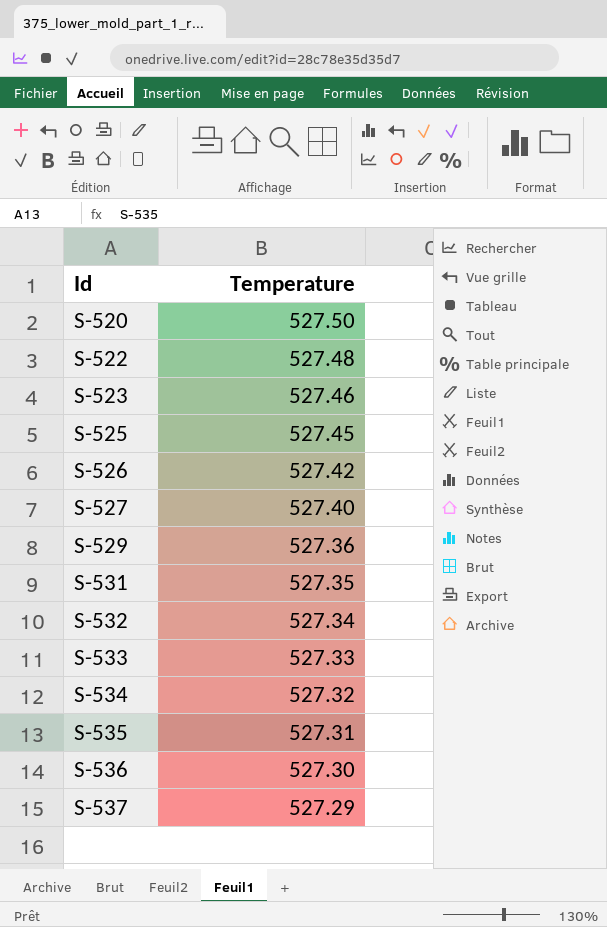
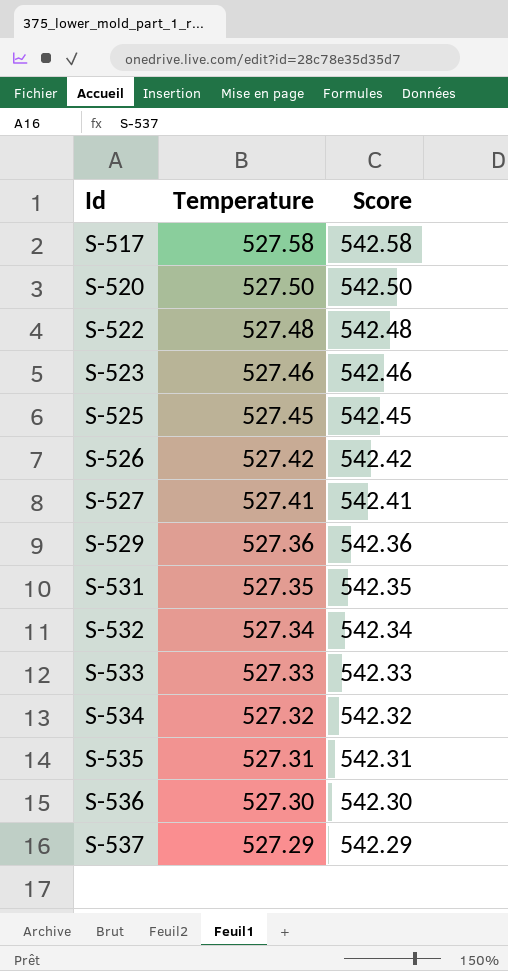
column Score | formula: none -> [Temperature] + 15
row S-517: none -> 527.58 | 542.58
S-527 | Temperature: 527.40 -> 527.41

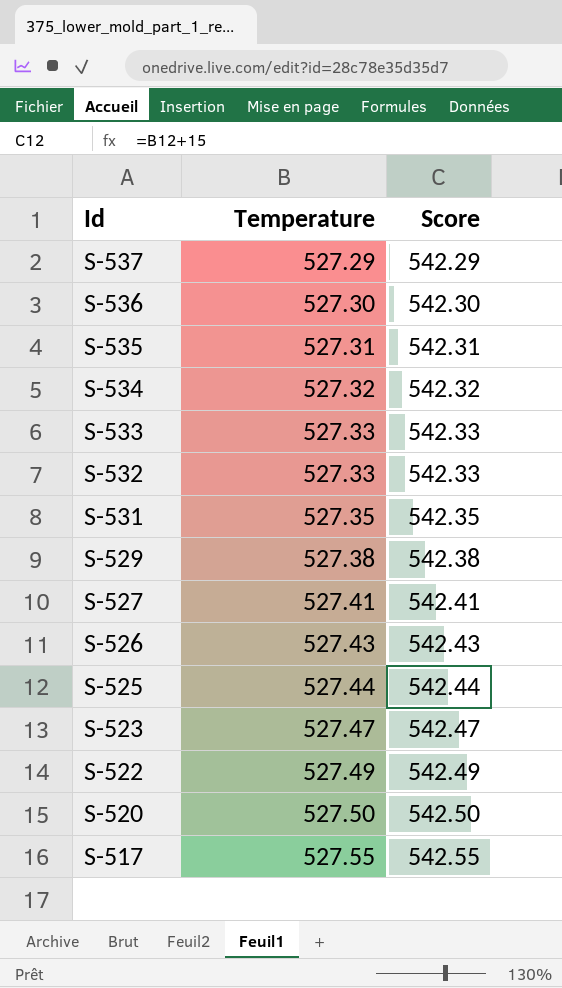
row order: Id ascending -> Id descending
S-532 | Temperature: 527.34 -> 527.33
S-532 | Score: 542.34 -> 542.33
S-529 | Temperature: 527.36 -> 527.38
S-529 | Score: 542.36 -> 542.38
S-526 | Temperature: 527.42 -> 527.43
S-526 | Score: 542.42 -> 542.43
S-525 | Temperature: 527.45 -> 527.44
S-525 | Score: 542.45 -> 542.44
S-523 | Temperature: 527.46 -> 527.47
S-523 | Score: 542.46 -> 542.47
S-522 | Temperature: 527.48 -> 527.49
S-522 | Score: 542.48 -> 542.49
S-517 | Temperature: 527.58 -> 527.55
S-517 | Score: 542.58 -> 542.55

